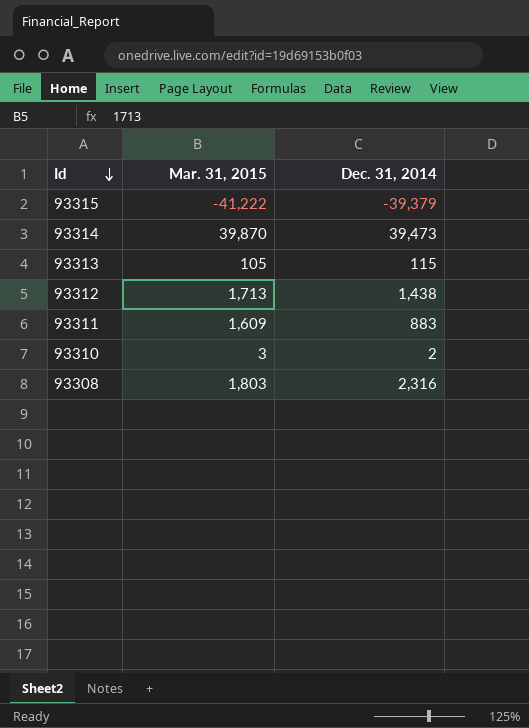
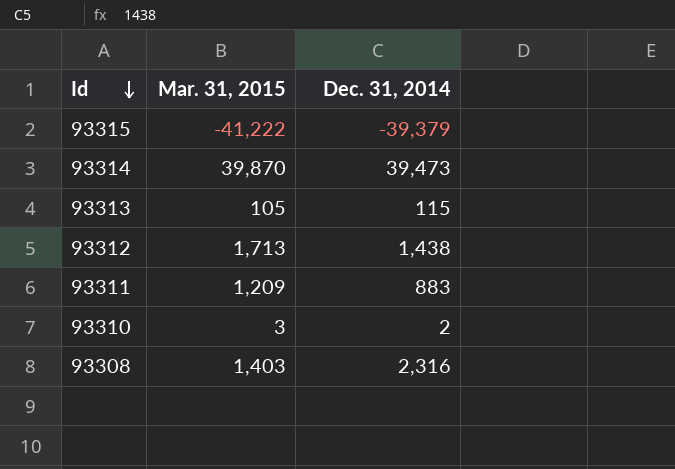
93311 | Mar. 31, 2015: 1,609 -> 1,209
93308 | Mar. 31, 2015: 1,803 -> 1,403

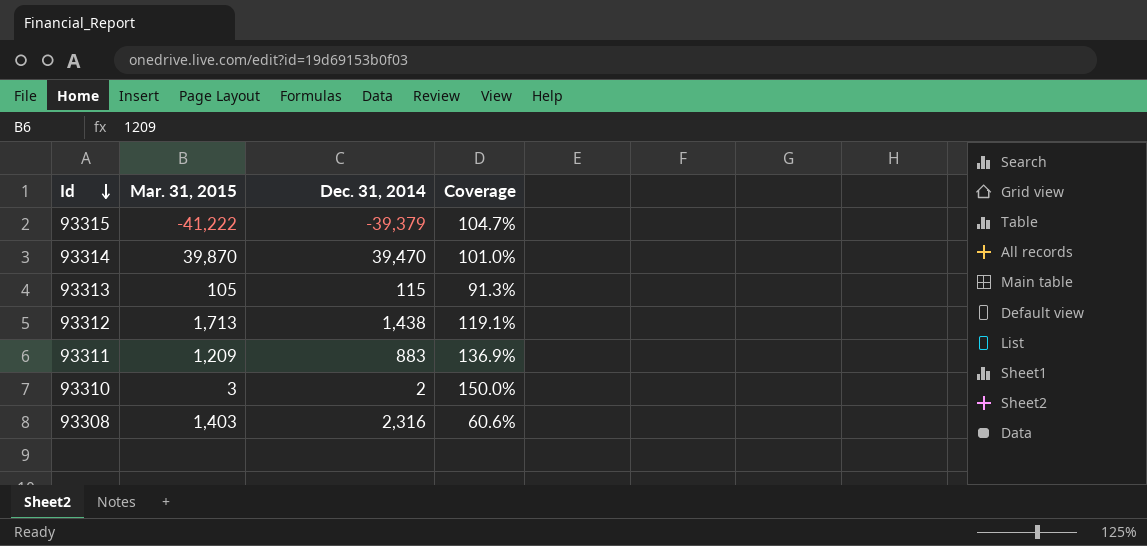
column Coverage | formula: none -> [Mar. 31, 2015] / [Dec. 31, 2014]
93314 | Dec. 31, 2014: 39,473 -> 39,470

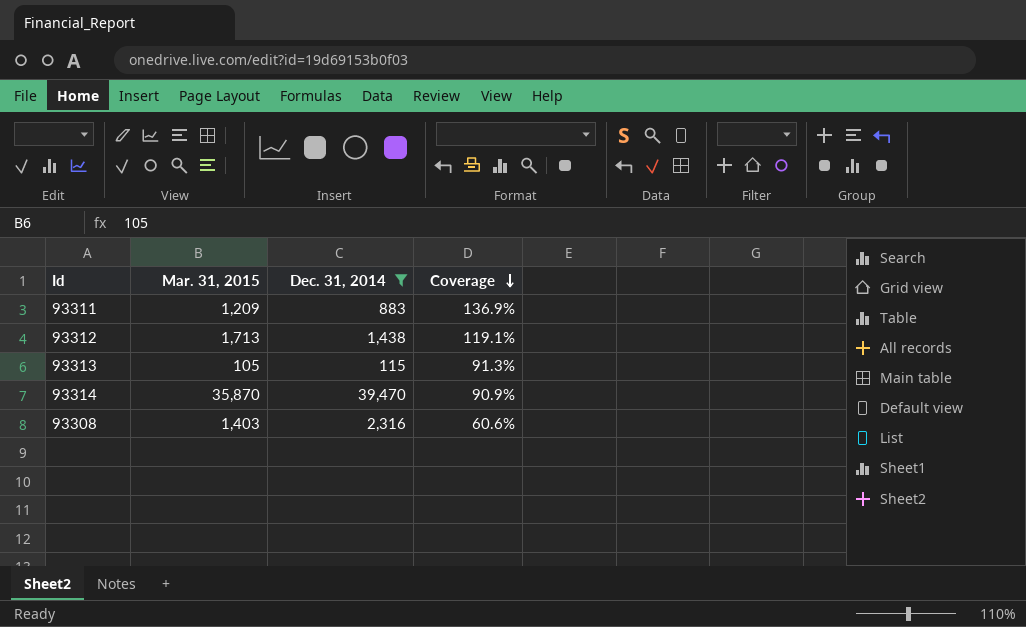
filter: none -> Dec. 31, 2014 >= 115
row order: Id descending -> Coverage descending
93314 | Mar. 31, 2015: 39,870 -> 35,870
93314 | Coverage: 101.0% -> 90.9%

